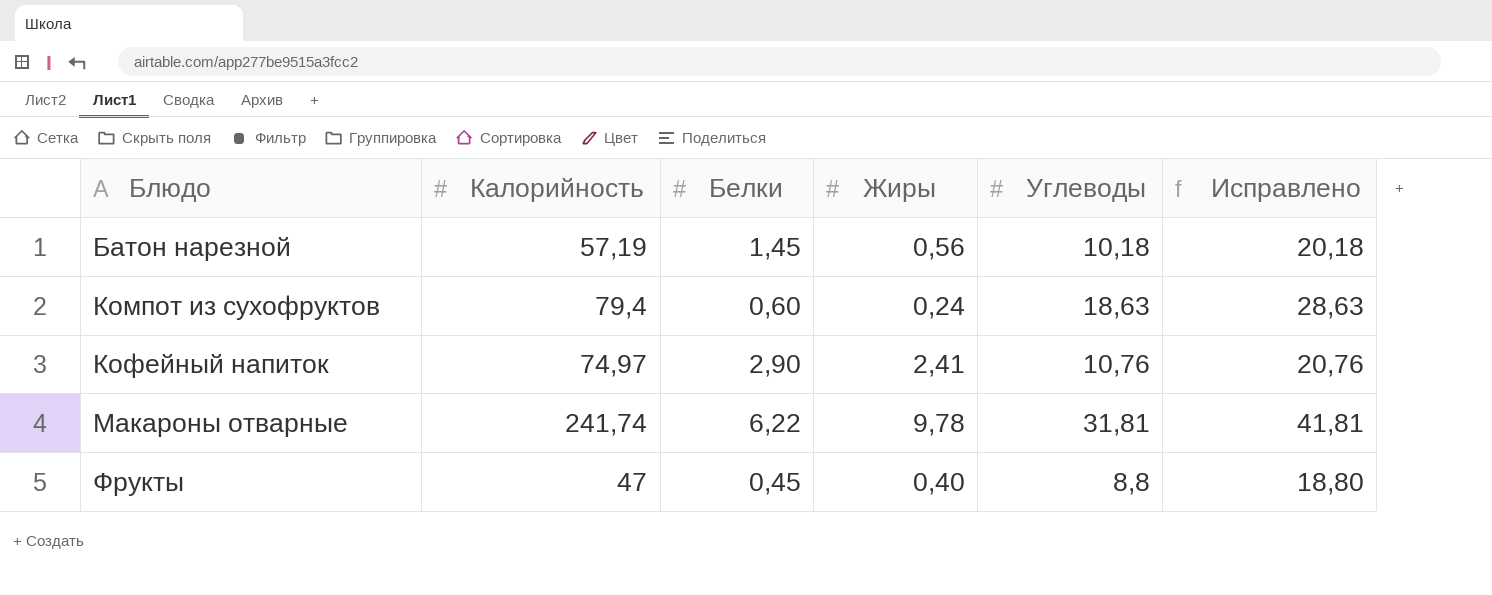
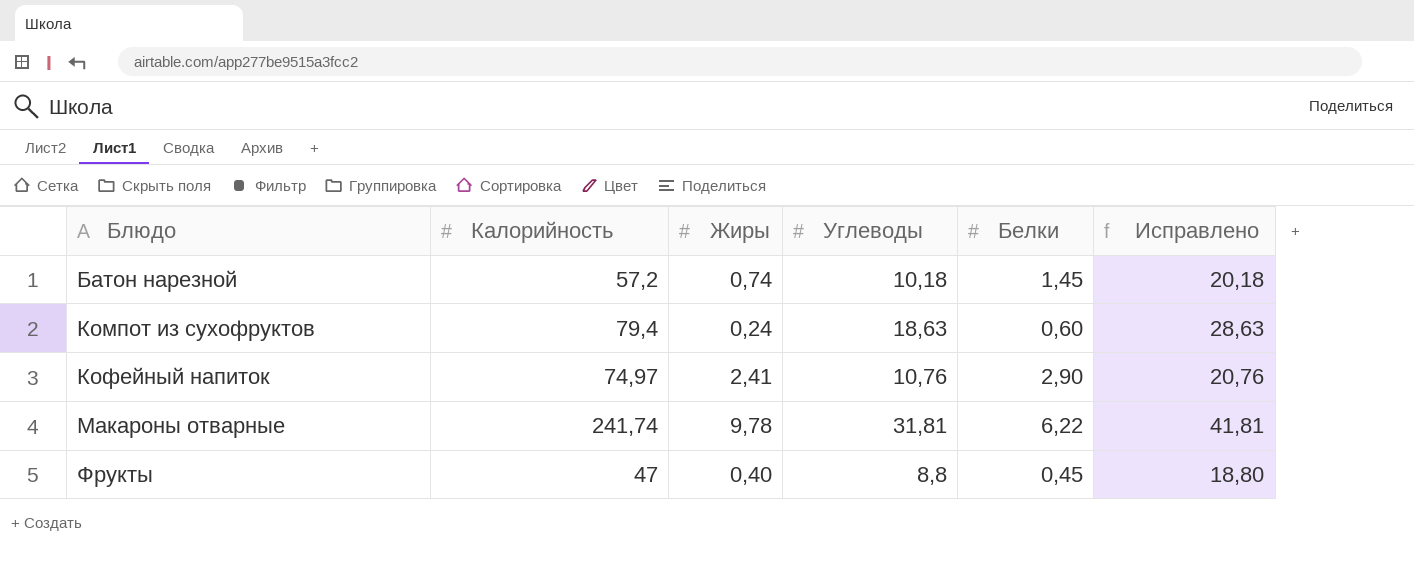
column Белки | position: 3 -> 5
Батон нарезной | Калорийность: 57,19 -> 57,2
Батон нарезной | Жиры: 0,56 -> 0,74

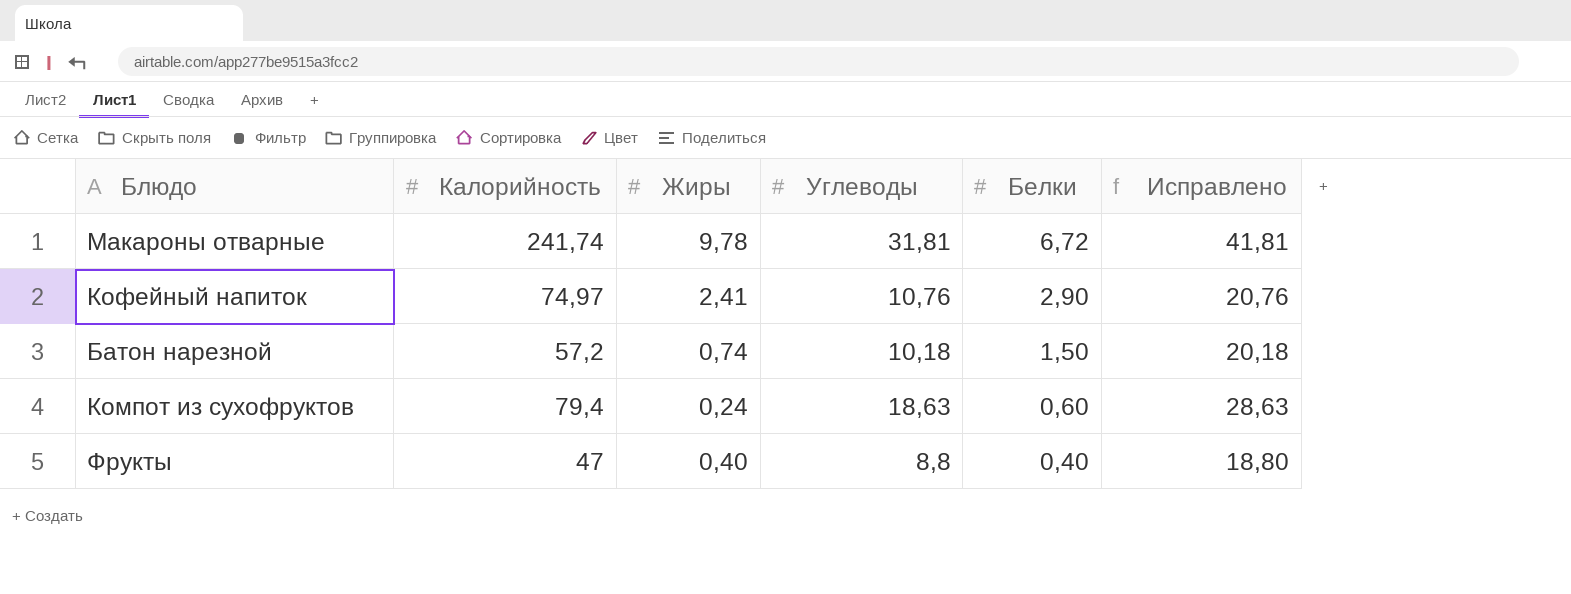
row order: Блюдо ascending -> Белки descending
Макароны отварные | Белки: 6,22 -> 6,72
Батон нарезной | Белки: 1,45 -> 1,50
Фрукты | Белки: 0,45 -> 0,40

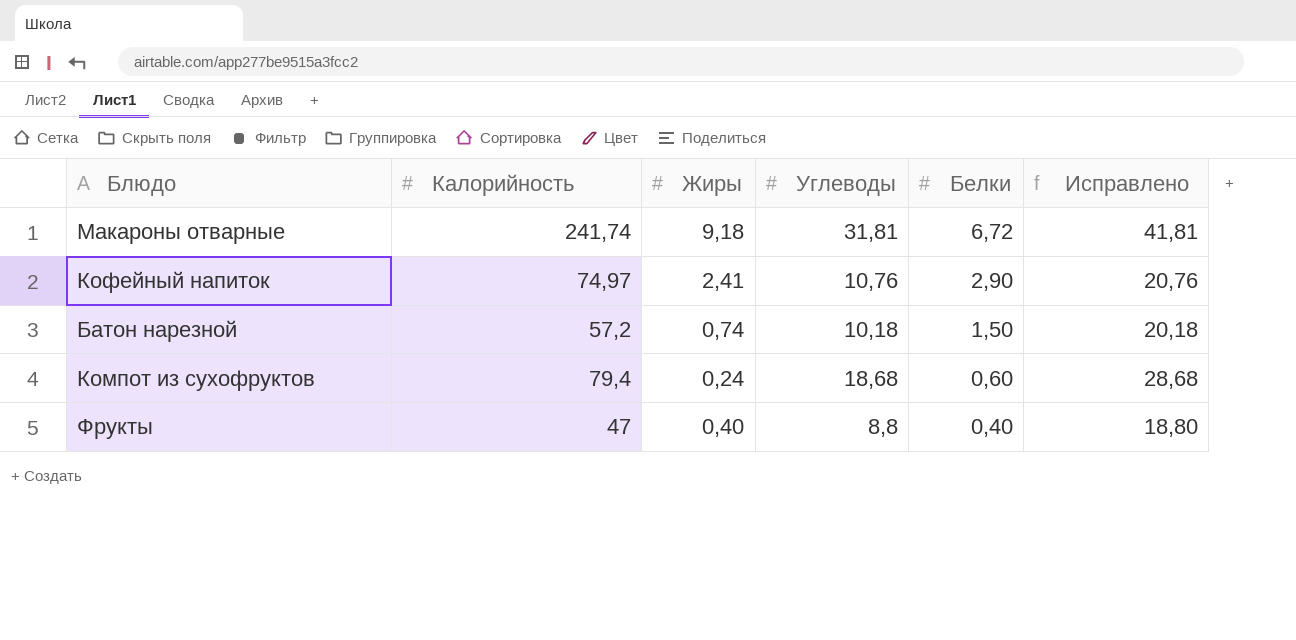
Макароны отварные | Жиры: 9,78 -> 9,18
Компот из сухофруктов | Углеводы: 18,63 -> 18,68
Компот из сухофруктов | Исправлено: 28,63 -> 28,68

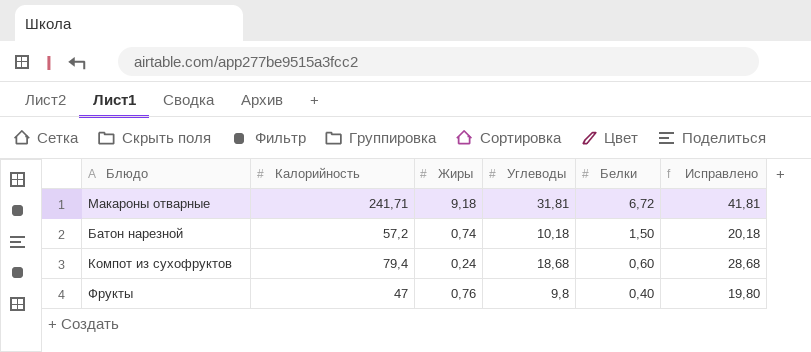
row Кофейный напиток: 74,97 | 2,41 | 10,76 | 2,90 | 20,76 -> none
Макароны отварные | Калорийность: 241,74 -> 241,71
Фрукты | Жиры: 0,40 -> 0,76
Фрукты | Углеводы: 8,8 -> 9,8
Фрукты | Исправлено: 18,80 -> 19,80

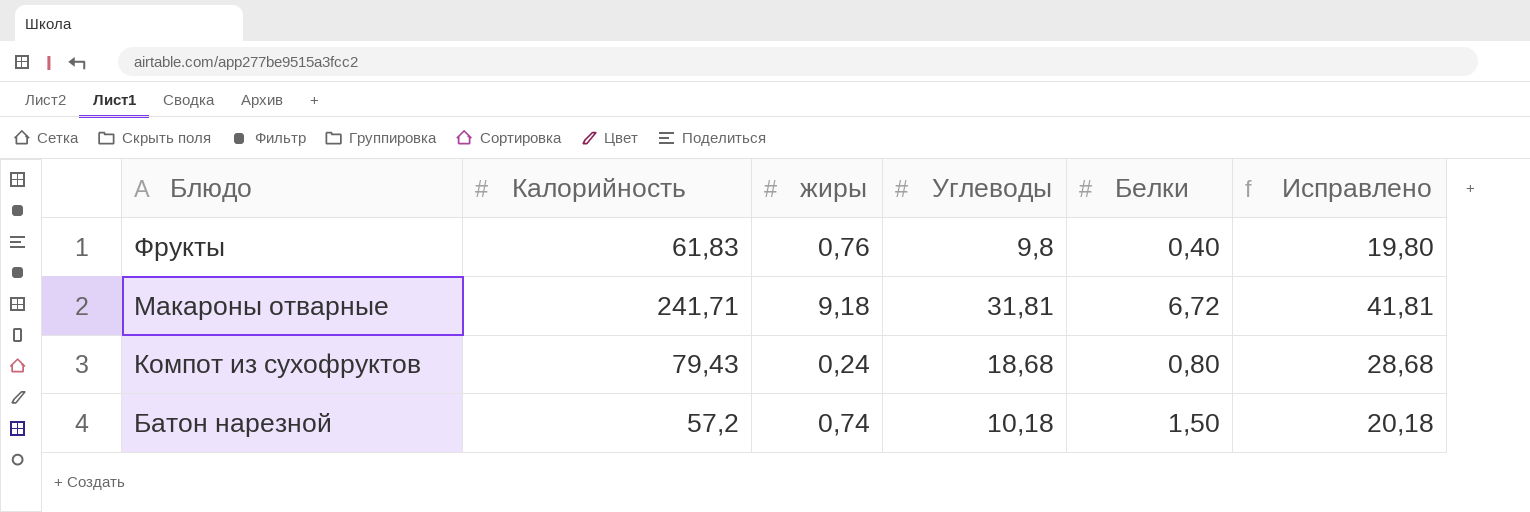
row order: Белки descending -> Блюдо descending
column name: Жиры -> жиры
Фрукты | Калорийность: 47 -> 61,83
Компот из сухофруктов | Калорийность: 79,4 -> 79,43
Компот из сухофруктов | Белки: 0,60 -> 0,80

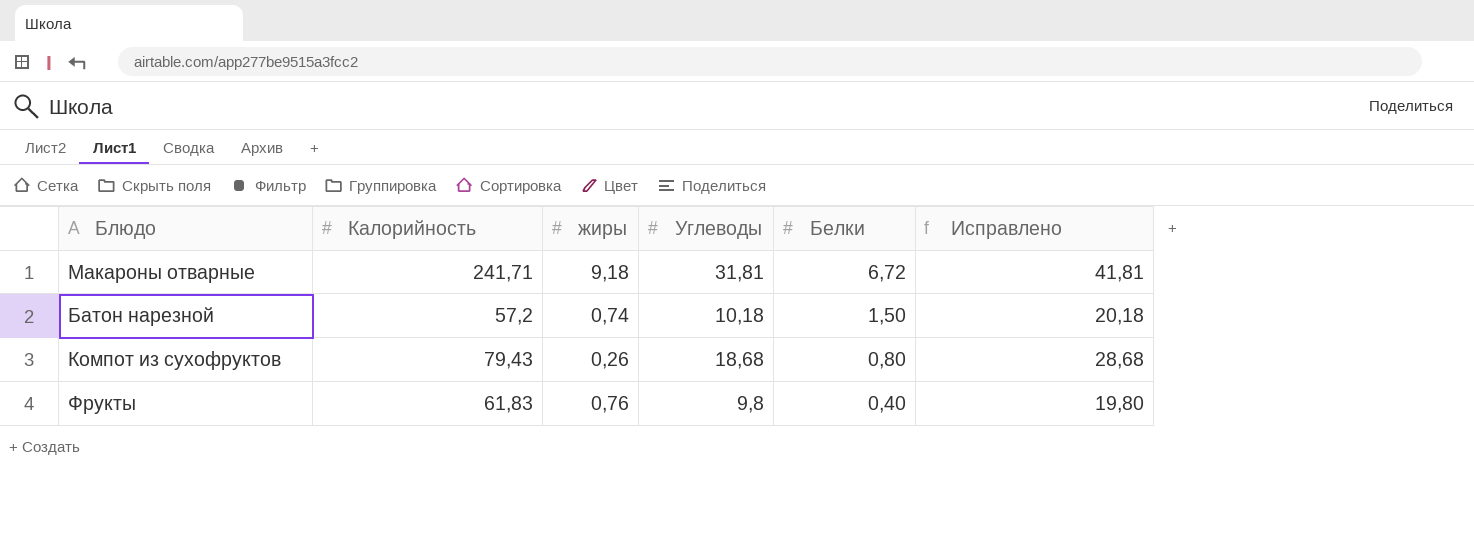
row order: Блюдо descending -> Белки descending
Компот из сухофруктов | жиры: 0,24 -> 0,26

